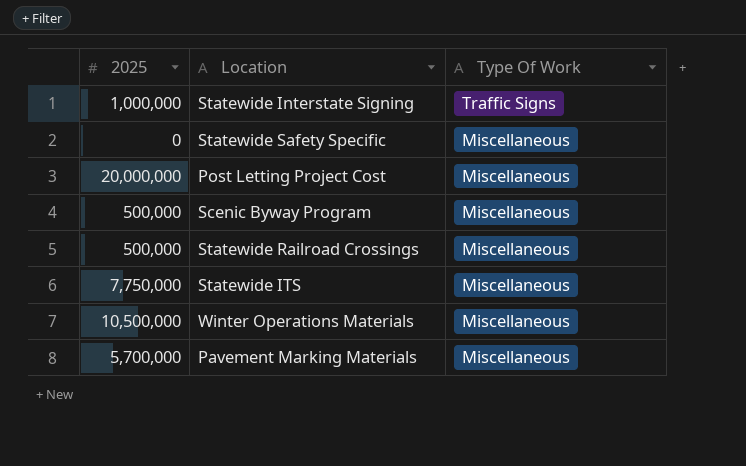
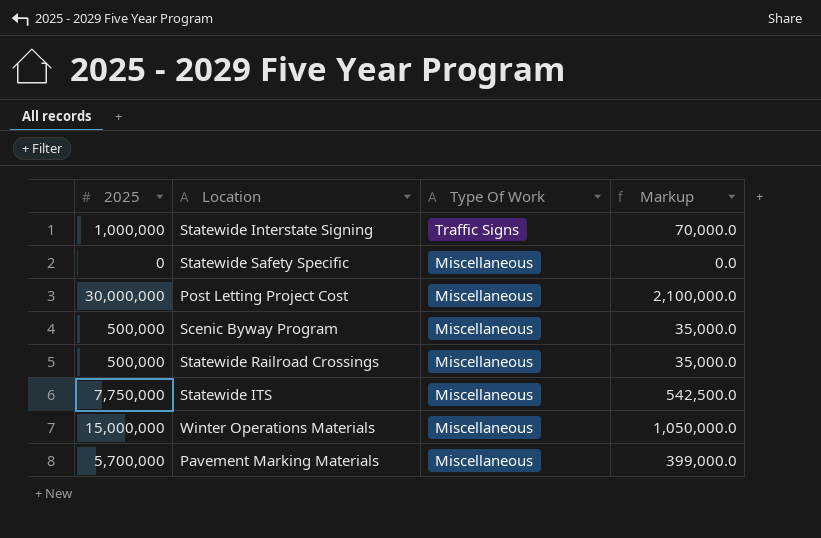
column Markup | formula: none -> [2025] * 0.07
Post Letting Project Cost | 2025: 20,000,000 -> 30,000,000
Winter Operations Materials | 2025: 10,500,000 -> 15,000,000

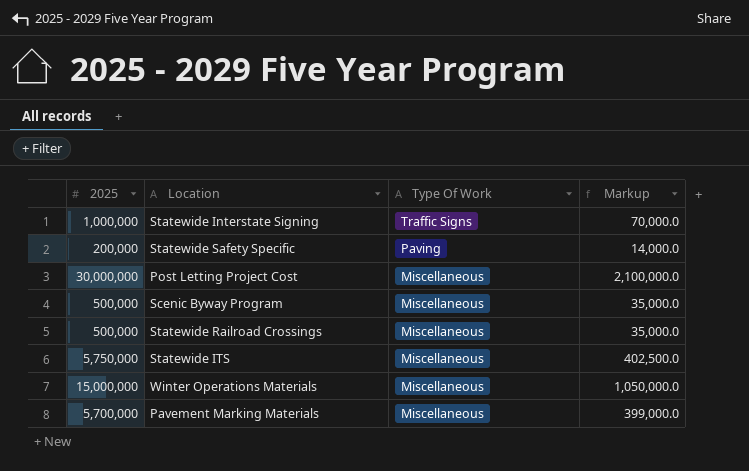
Statewide Safety Specific | 2025: 0 -> 200,000
Statewide Safety Specific | Type Of Work: Miscellaneous -> Paving
Statewide Safety Specific | Markup: 0.0 -> 14,000.0
Statewide ITS | 2025: 7,750,000 -> 5,750,000
Statewide ITS | Markup: 542,500.0 -> 402,500.0

